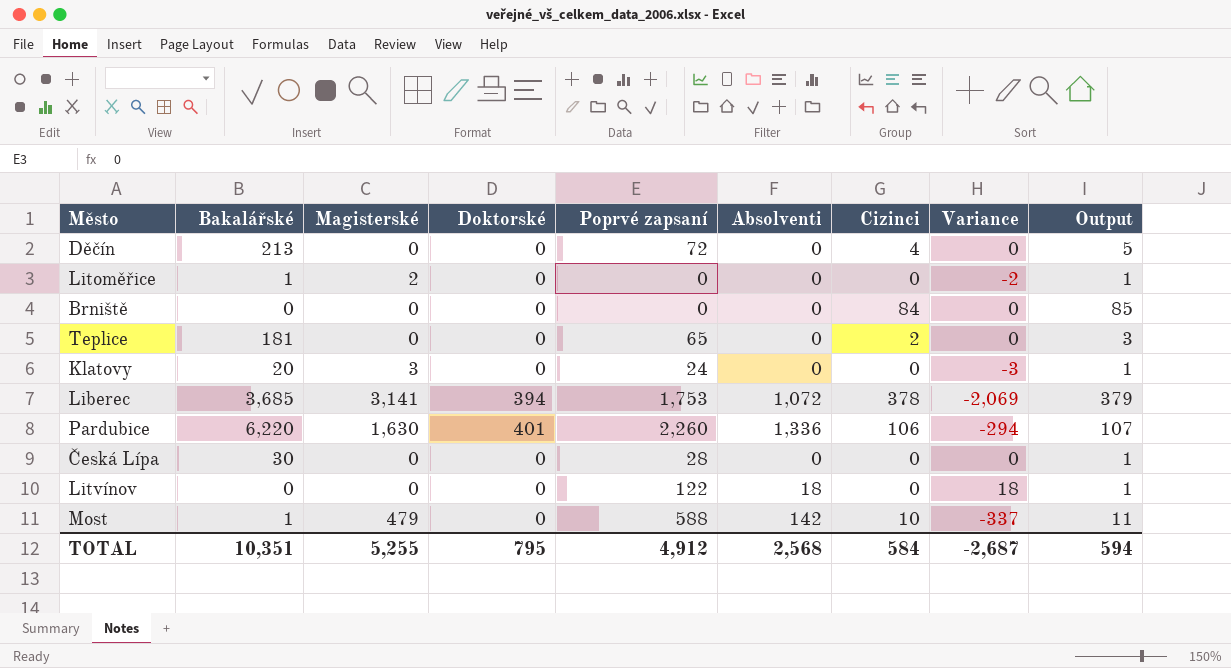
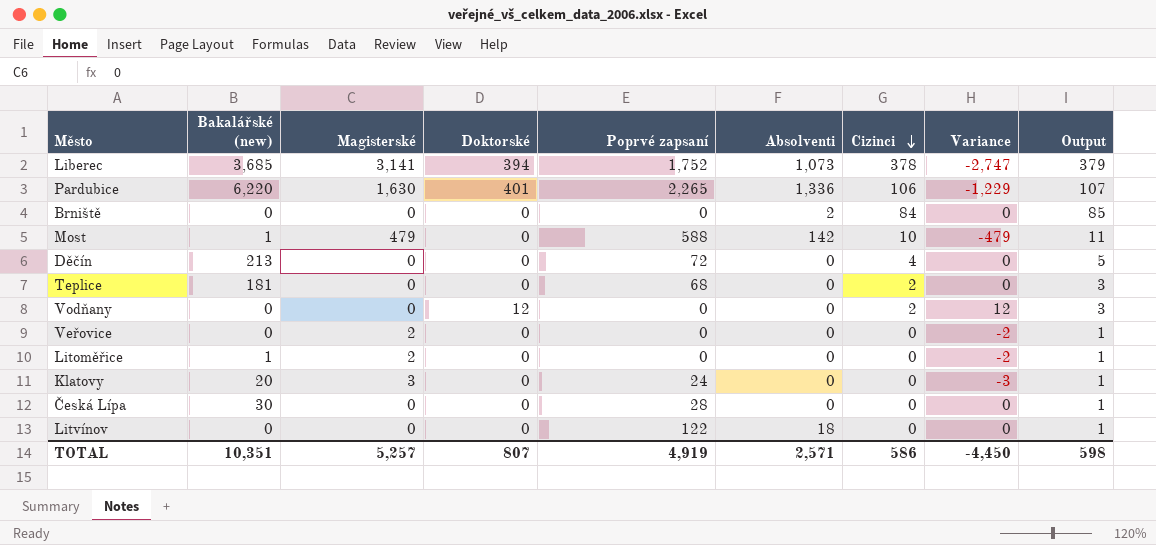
row order: none -> Cizinci descending
column name: Bakalářské -> Bakalářské (new)
column Variance | formula: [Absolventi] - [Magisterské] -> [Doktorské] - [Magisterské]
Liberec | Poprvé zapsaní: 1,753 -> 1,752
Liberec | Absolventi: 1,072 -> 1,073
Pardubice | Poprvé zapsaní: 2,260 -> 2,265
Brniště | Absolventi: 0 -> 2
Teplice | Poprvé zapsaní: 65 -> 68
row Vodňany: none -> 0 | 0 | 12 | 0 | 0 | 2 | 12 | 3
row Veřovice: none -> 0 | 2 | 0 | 0 | 0 | 0 | -2 | 1
TOTAL | Magisterské: 5,255 -> 5,257
TOTAL | Doktorské: 795 -> 807
TOTAL | Poprvé zapsaní: 4,912 -> 4,919
TOTAL | Absolventi: 2,568 -> 2,571
TOTAL | Cizinci: 584 -> 586
TOTAL | Variance: -2,687 -> -4,450
TOTAL | Output: 594 -> 598

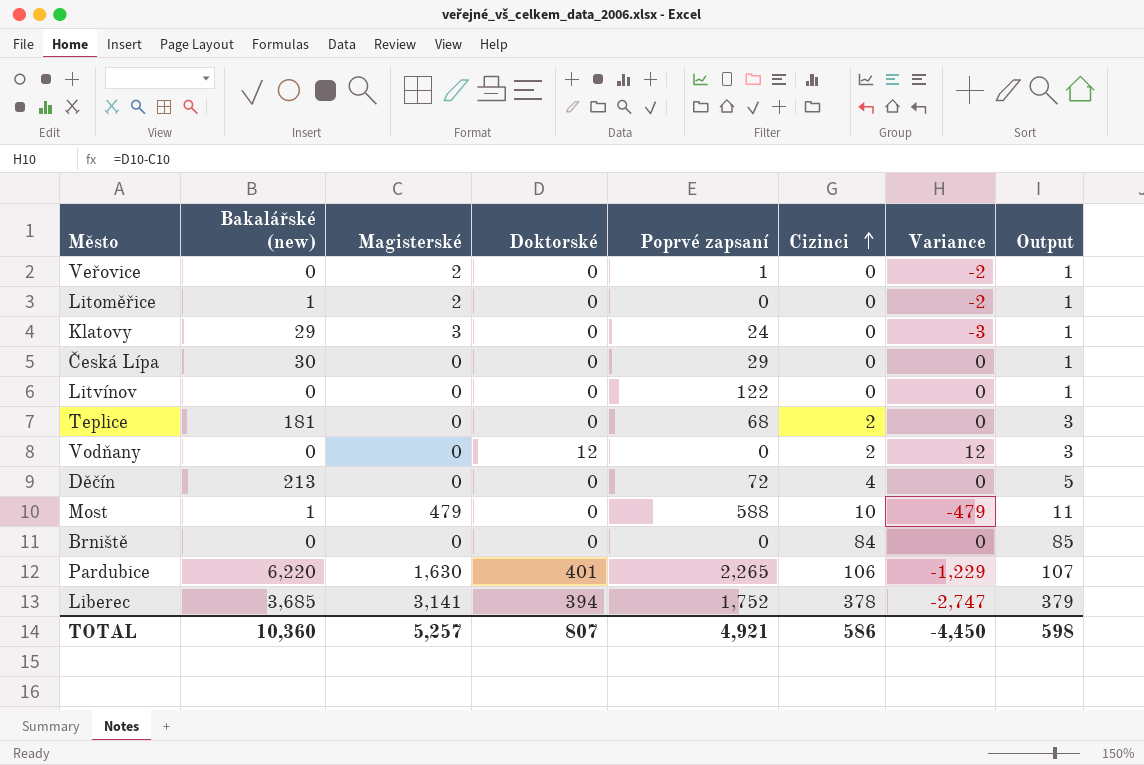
row order: Cizinci descending -> Cizinci ascending
column Absolventi | position: 6 -> none
Veřovice | Poprvé zapsaní: 0 -> 1
Klatovy | Bakalářské (new): 20 -> 29
Česká Lípa | Poprvé zapsaní: 28 -> 29
TOTAL | Bakalářské (new): 10,351 -> 10,360
TOTAL | Poprvé zapsaní: 4,919 -> 4,921

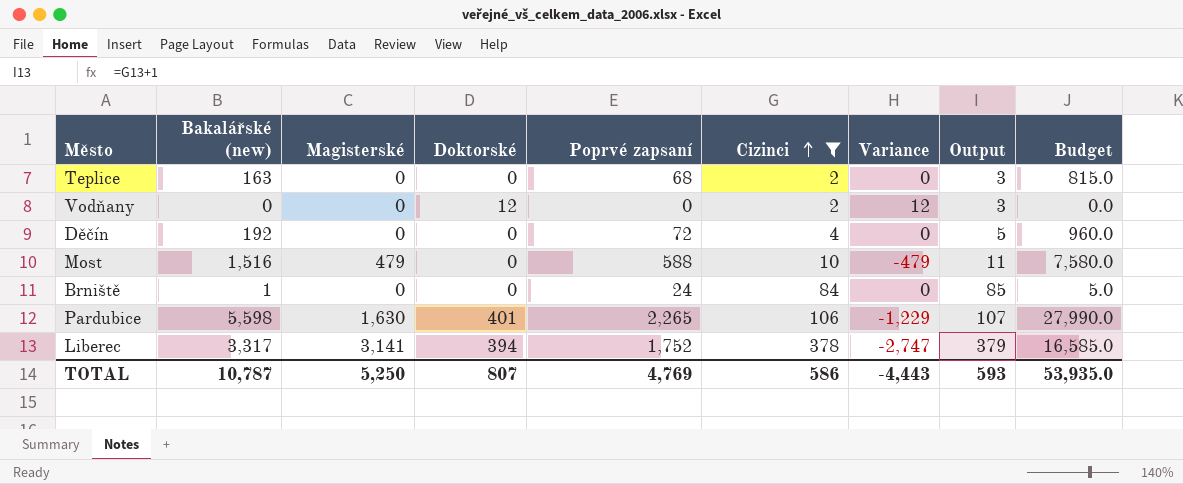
filter: none -> Cizinci != 0
column Budget | formula: none -> [Bakalářské (new)] * 5
Teplice | Bakalářské (new): 181 -> 163
Děčín | Bakalářské (new): 213 -> 192
Most | Bakalářské (new): 1 -> 1,516
Brniště | Bakalářské (new): 0 -> 1
Brniště | Poprvé zapsaní: 0 -> 24
Pardubice | Bakalářské (new): 6,220 -> 5,598
Liberec | Bakalářské (new): 3,685 -> 3,317
TOTAL | Bakalářské (new): 10,360 -> 10,787
TOTAL | Magisterské: 5,257 -> 5,250
TOTAL | Poprvé zapsaní: 4,921 -> 4,769
TOTAL | Variance: -4,450 -> -4,443
TOTAL | Output: 598 -> 593

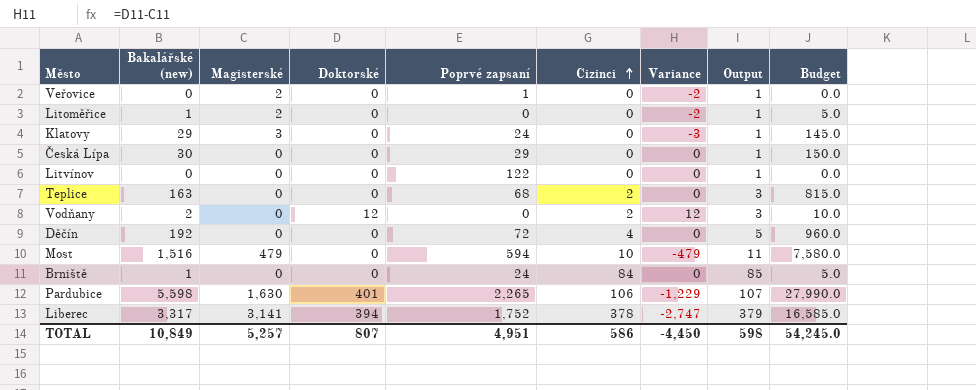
filter: Cizinci != 0 -> none
Vodňany | Bakalářské (new): 0 -> 2
Vodňany | Budget: 0.0 -> 10.0
Most | Poprvé zapsaní: 588 -> 594
TOTAL | Bakalářské (new): 10,787 -> 10,849
TOTAL | Magisterské: 5,250 -> 5,257
TOTAL | Poprvé zapsaní: 4,769 -> 4,951
TOTAL | Variance: -4,443 -> -4,450
TOTAL | Output: 593 -> 598
TOTAL | Budget: 53,935.0 -> 54,245.0

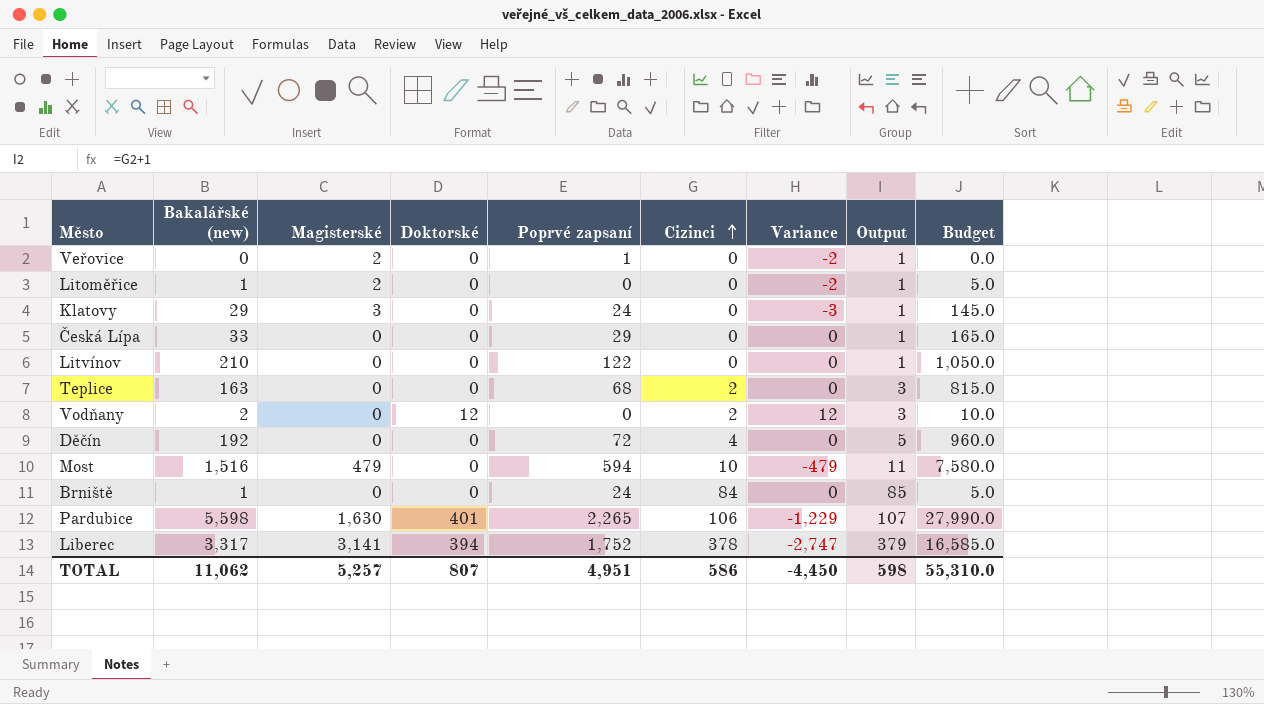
Česká Lípa | Bakalářské (new): 30 -> 33
Česká Lípa | Budget: 150.0 -> 165.0
Litvínov | Bakalářské (new): 0 -> 210
Litvínov | Budget: 0.0 -> 1,050.0
TOTAL | Bakalářské (new): 10,849 -> 11,062
TOTAL | Budget: 54,245.0 -> 55,310.0

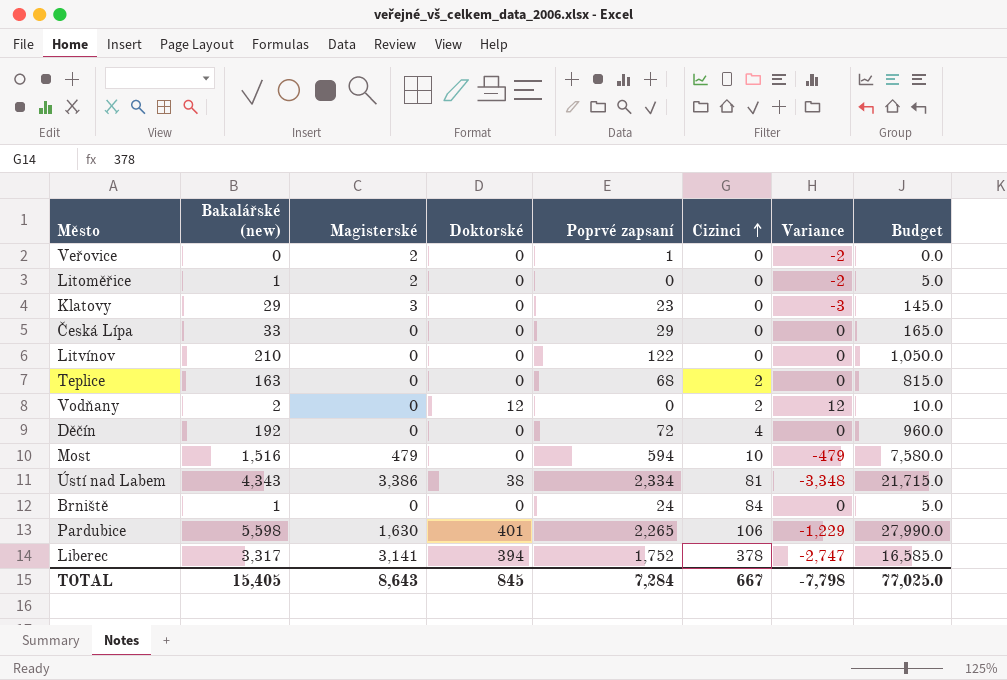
column Output | formula: [Cizinci] + 1 -> none
Klatovy | Poprvé zapsaní: 24 -> 23
row Ústí nad Labem: none -> 4,343 | 3,386 | 38 | 2,334 | 81 | -3,348 | 21,715.0
TOTAL | Bakalářské (new): 11,062 -> 15,405
TOTAL | Magisterské: 5,257 -> 8,643
TOTAL | Doktorské: 807 -> 845
TOTAL | Poprvé zapsaní: 4,951 -> 7,284
TOTAL | Cizinci: 586 -> 667
TOTAL | Variance: -4,450 -> -7,798
TOTAL | Budget: 55,310.0 -> 77,025.0

